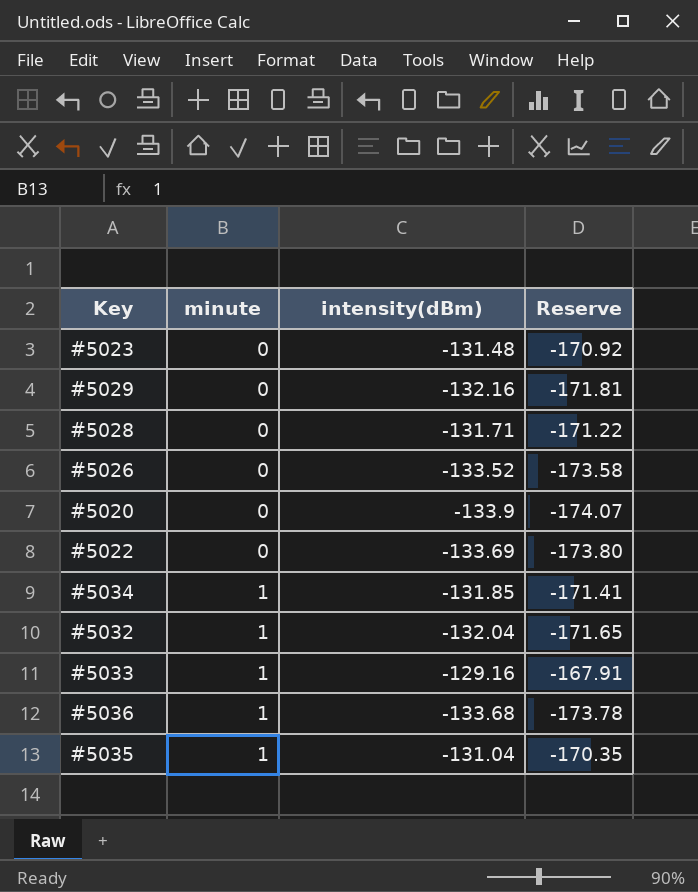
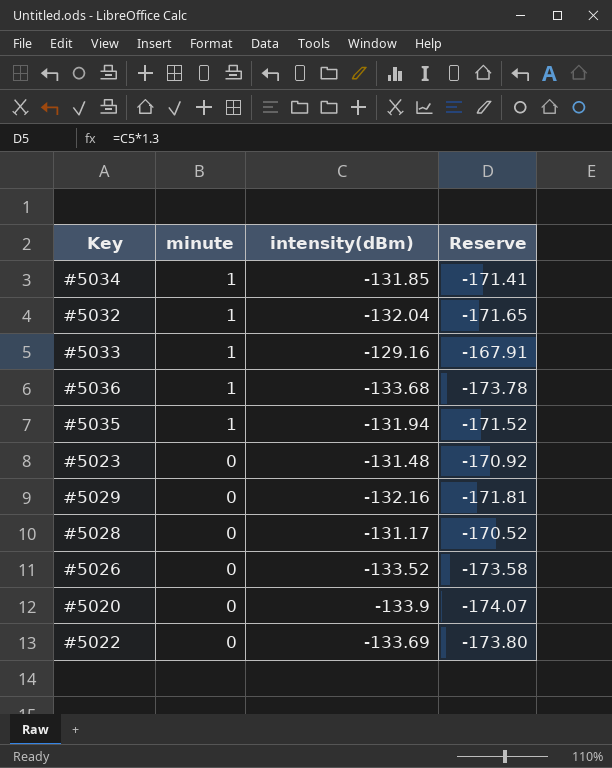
row order: minute ascending -> minute descending
#5035 | intensity(dBm): -131.04 -> -131.94
#5035 | Reserve: -170.35 -> -171.52
#5028 | intensity(dBm): -131.71 -> -131.17
#5028 | Reserve: -171.22 -> -170.52

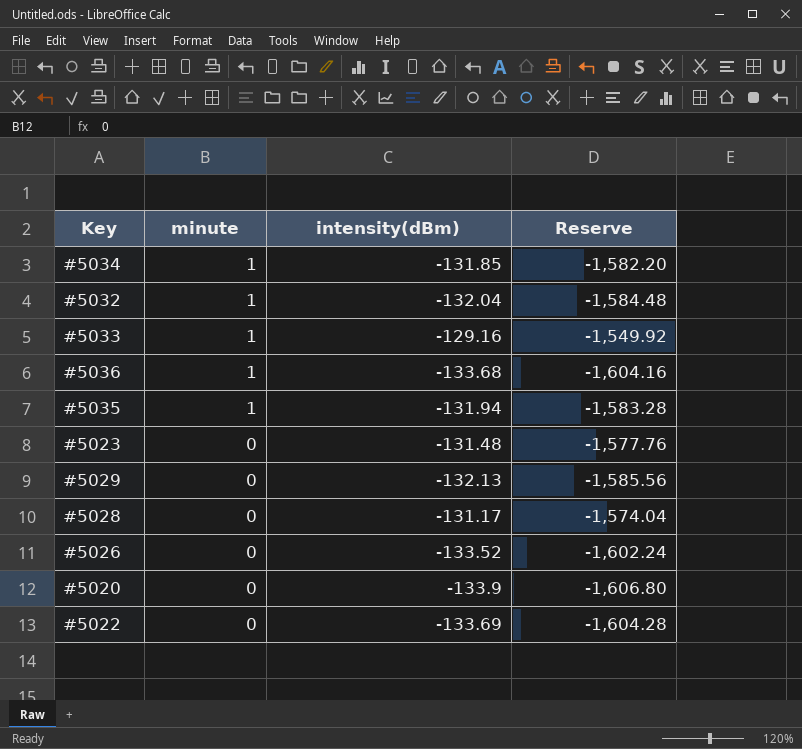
column Reserve | formula: [intensity(dBm)] * 1.3 -> [intensity(dBm)] * 12
#5029 | intensity(dBm): -132.16 -> -132.13

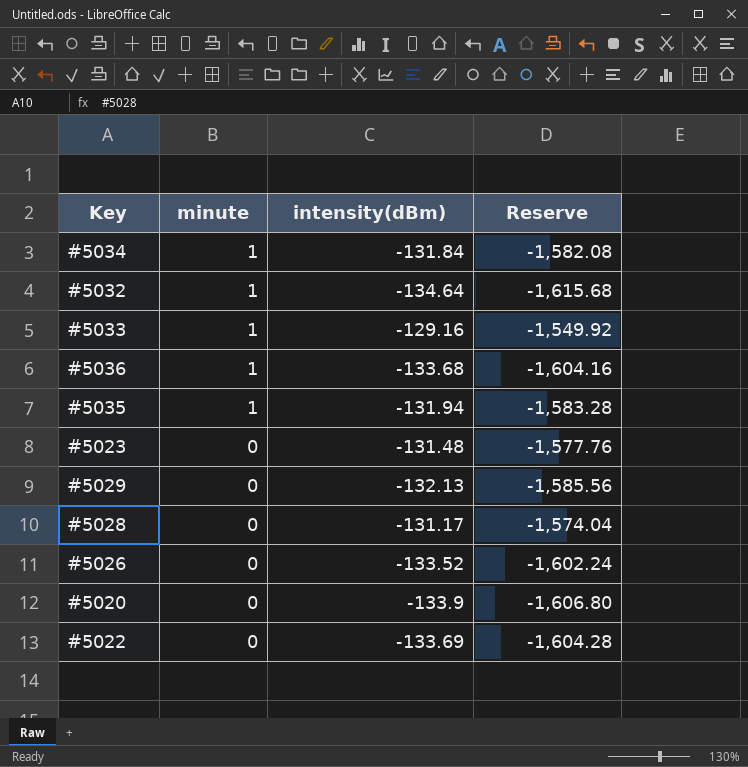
#5034 | intensity(dBm): -131.85 -> -131.84
#5034 | Reserve: -1,582.20 -> -1,582.08
#5032 | intensity(dBm): -132.04 -> -134.64
#5032 | Reserve: -1,584.48 -> -1,615.68

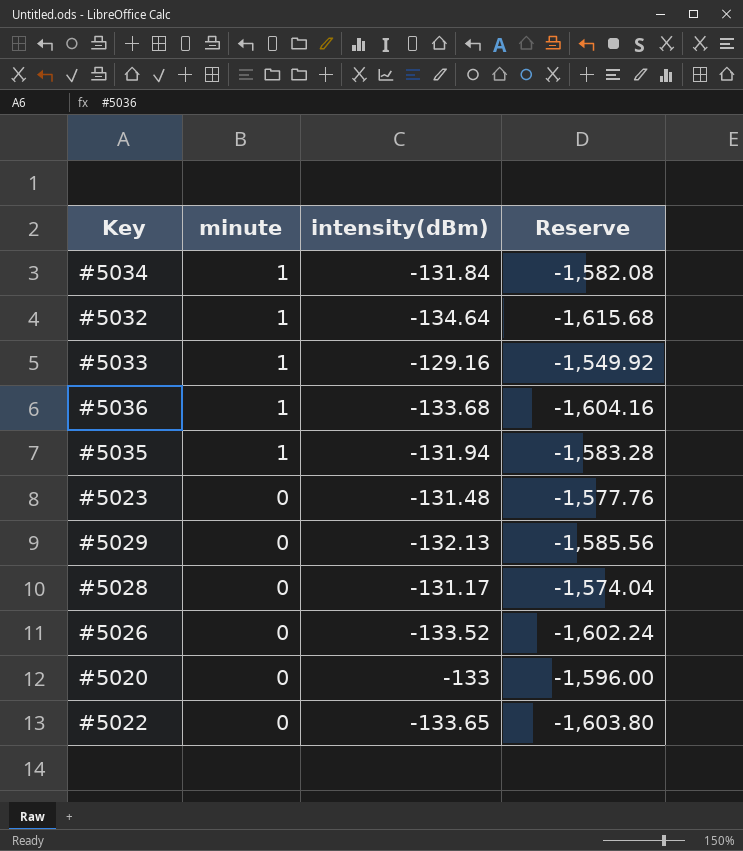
#5020 | intensity(dBm): -133.9 -> -133
#5020 | Reserve: -1,606.80 -> -1,596.00
#5022 | intensity(dBm): -133.69 -> -133.65
#5022 | Reserve: -1,604.28 -> -1,603.80

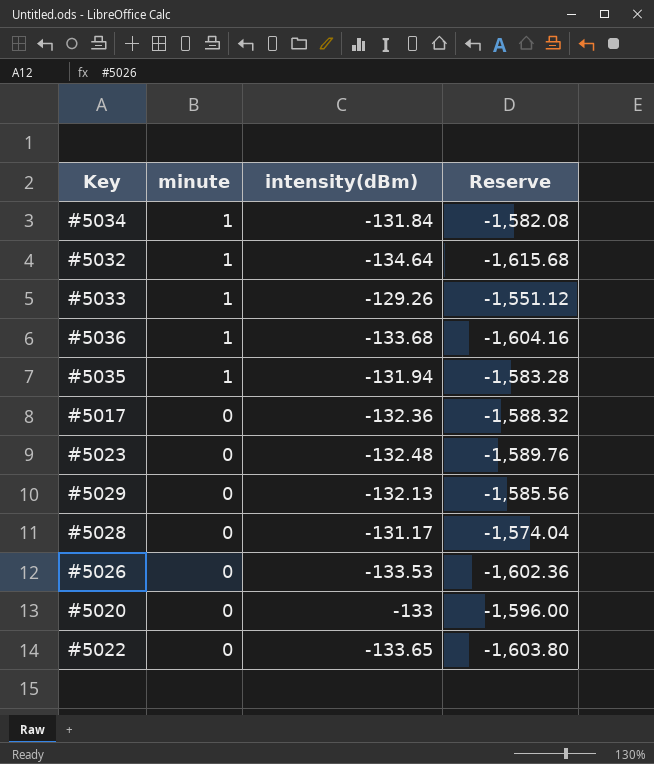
#5033 | intensity(dBm): -129.16 -> -129.26
#5033 | Reserve: -1,549.92 -> -1,551.12
row #5017: none -> 0 | -132.36 | -1,588.32
#5023 | intensity(dBm): -131.48 -> -132.48
#5023 | Reserve: -1,577.76 -> -1,589.76
#5026 | intensity(dBm): -133.52 -> -133.53
#5026 | Reserve: -1,602.24 -> -1,602.36

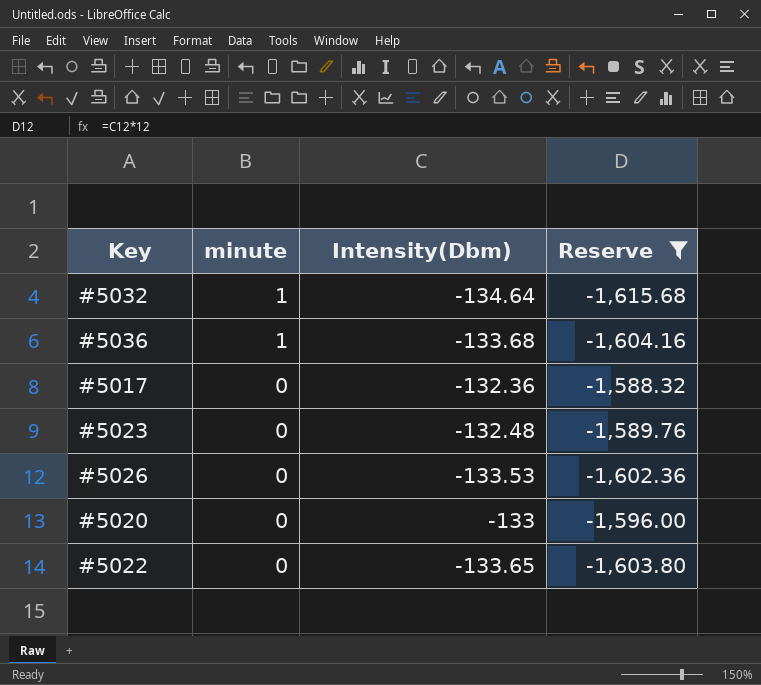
filter: none -> Reserve <= -1,588.32
column name: intensity(dBm) -> Intensity(Dbm)

